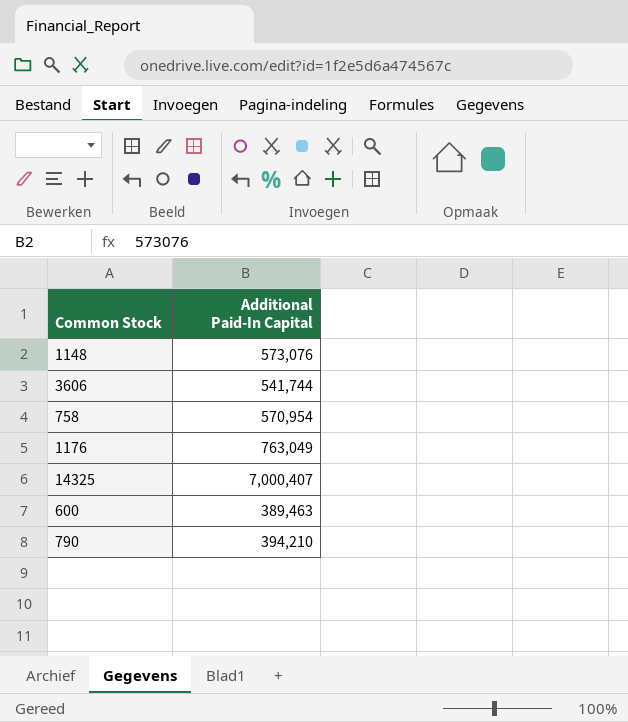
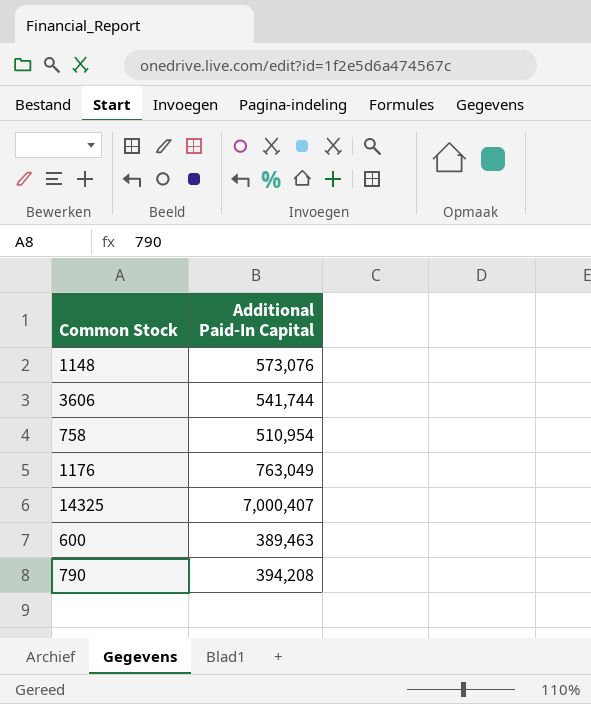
758 | Additional Paid-In Capital: 570,954 -> 510,954
790 | Additional Paid-In Capital: 394,210 -> 394,208

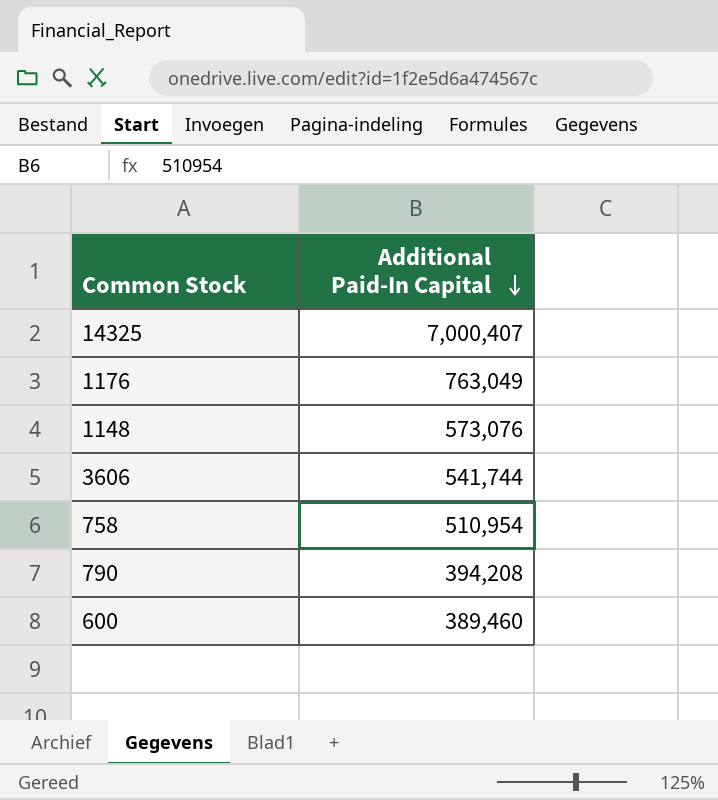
row order: none -> Additional Paid-In Capital descending
600 | Additional Paid-In Capital: 389,463 -> 389,460

